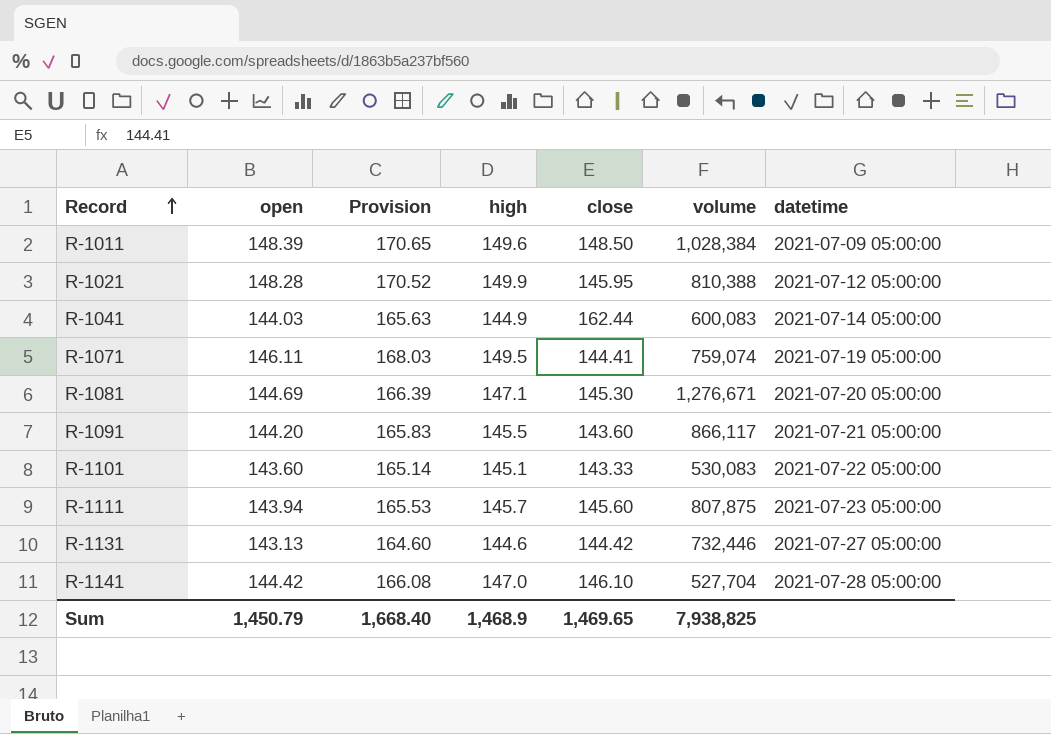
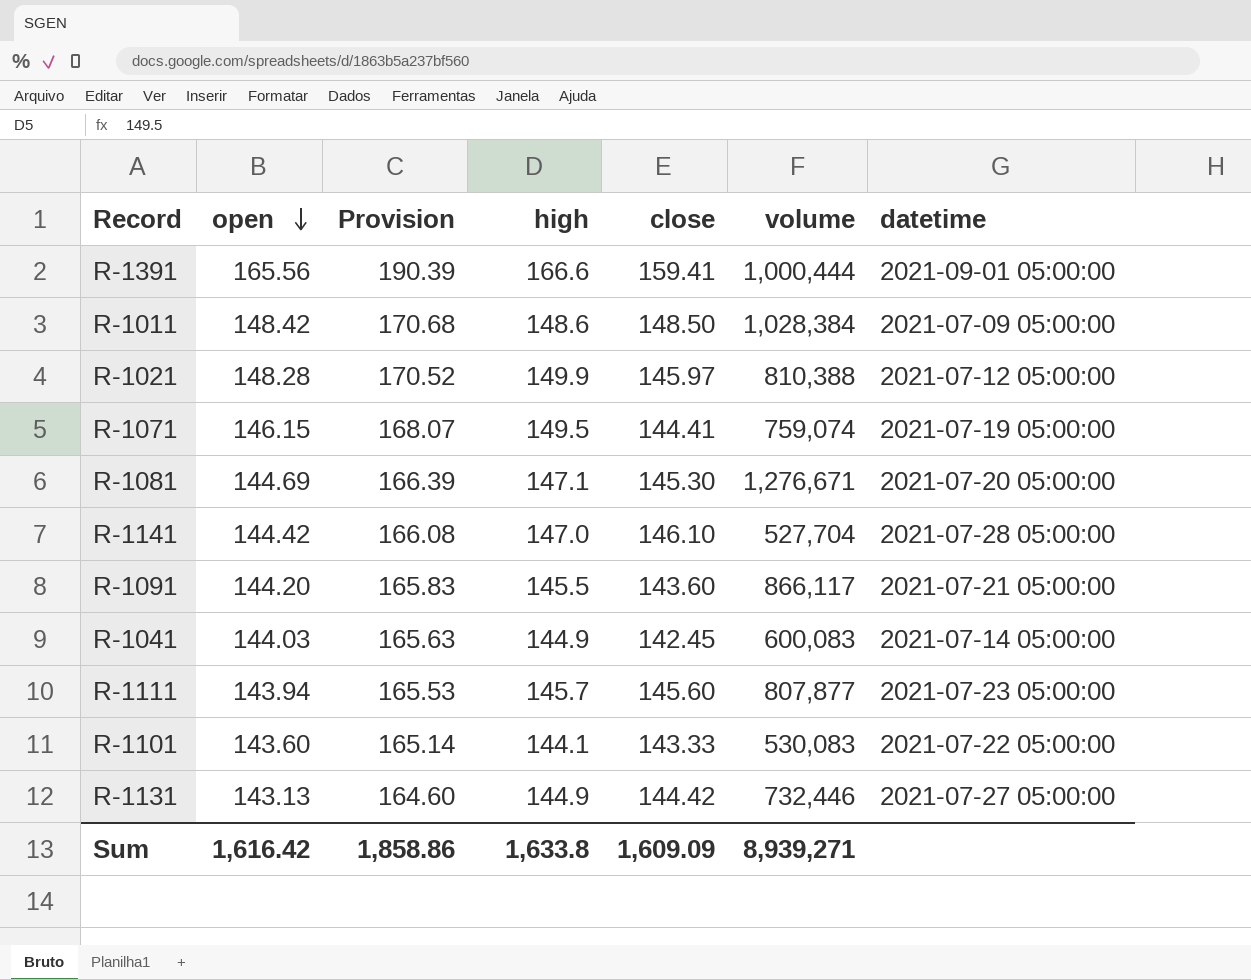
row order: Record ascending -> open descending
row R-1391: none -> 165.56 | 190.39 | 166.6 | 159.41 | 1,000,444 | 2021-09-01 05:00:00
R-1011 | open: 148.39 -> 148.42
R-1011 | Provision: 170.65 -> 170.68
R-1011 | high: 149.6 -> 148.6
R-1021 | close: 145.95 -> 145.97
R-1071 | open: 146.11 -> 146.15
R-1071 | Provision: 168.03 -> 168.07
R-1041 | close: 162.44 -> 142.45
R-1111 | volume: 807,875 -> 807,877
R-1101 | high: 145.1 -> 144.1
R-1131 | high: 144.6 -> 144.9
Sum | open: 1,450.79 -> 1,616.42
Sum | Provision: 1,668.40 -> 1,858.86
Sum | high: 1,468.9 -> 1,633.8
Sum | close: 1,469.65 -> 1,609.09
Sum | volume: 7,938,825 -> 8,939,271

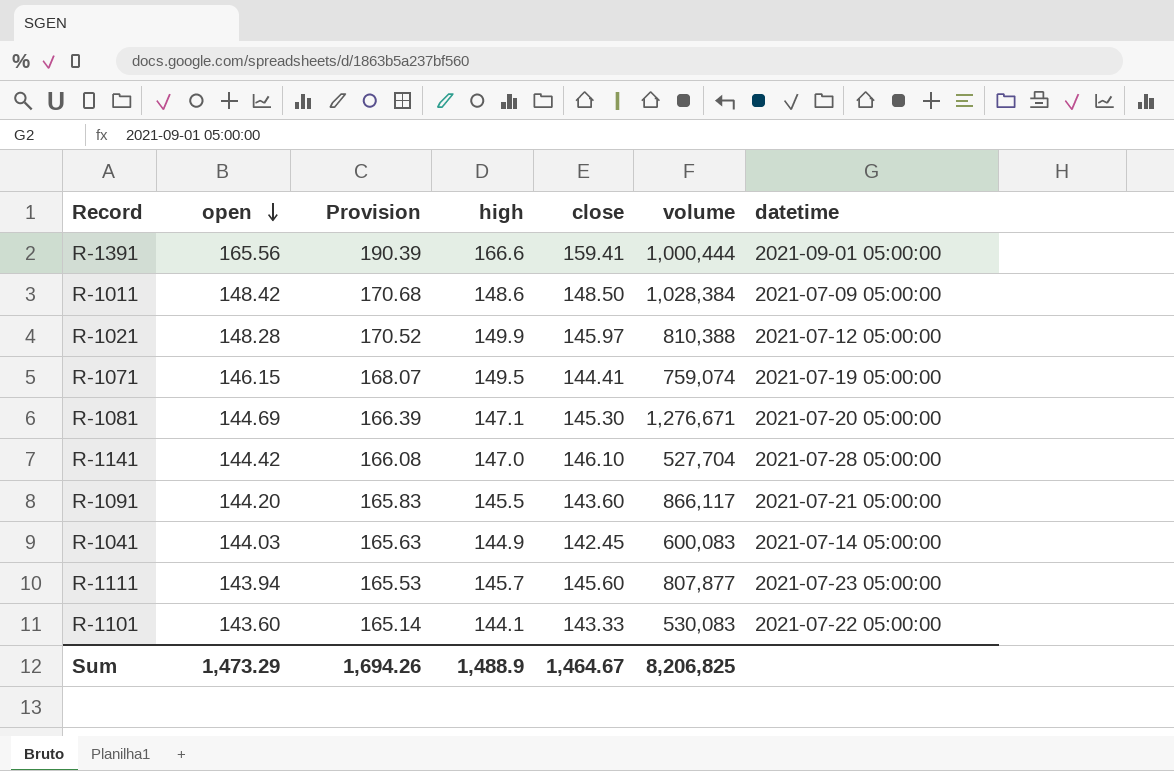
row R-1131: 143.13 | 164.60 | 144.9 | 144.42 | 732,446 | 2021-07-27 05:00:00 -> none
Sum | open: 1,616.42 -> 1,473.29
Sum | Provision: 1,858.86 -> 1,694.26
Sum | high: 1,633.8 -> 1,488.9
Sum | close: 1,609.09 -> 1,464.67
Sum | volume: 8,939,271 -> 8,206,825

